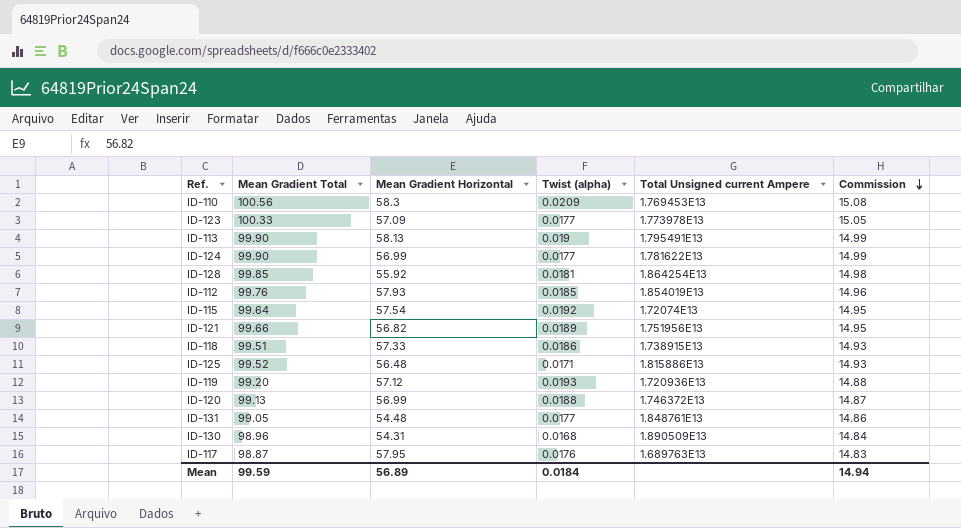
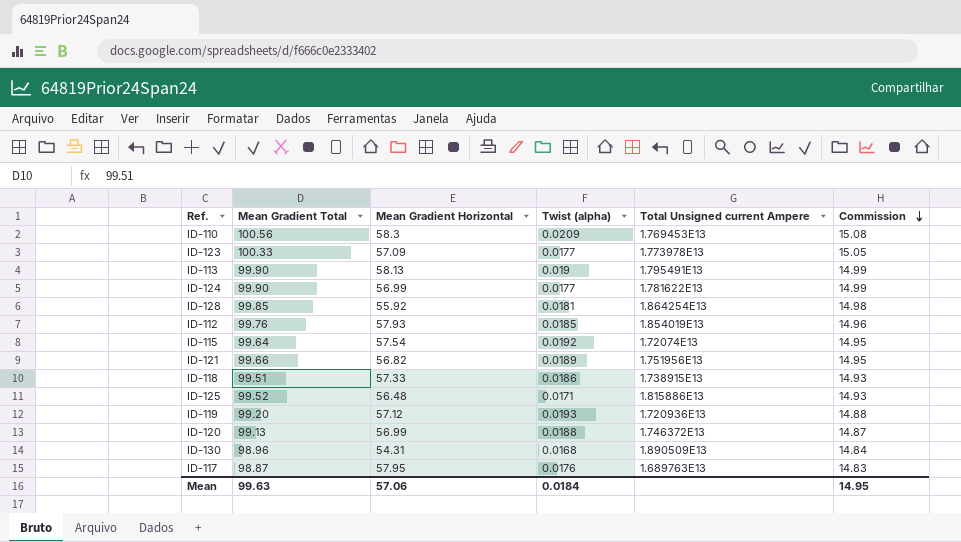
row ID-131: 99.05 | 54.48 | 0.0177 | 1.848761E13 | 14.86 -> none
Mean | Mean Gradient Total: 99.59 -> 99.63
Mean | Mean Gradient Horizontal: 56.89 -> 57.06
Mean | Commission: 14.94 -> 14.95

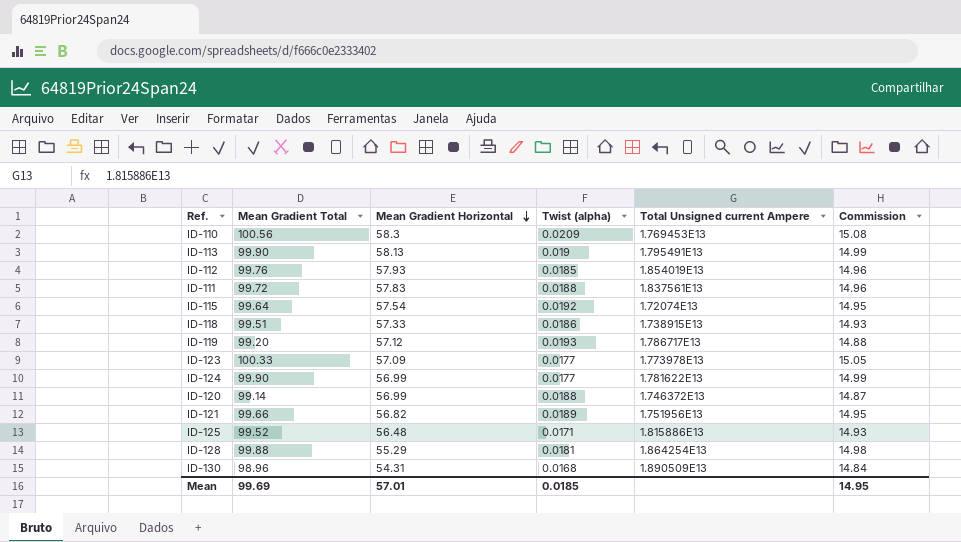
row order: Commission descending -> Mean Gradient Horizontal descending
row ID-117: 98.87 | 57.95 | 0.0176 | 1.689763E13 | 14.83 -> none
row ID-111: none -> 99.72 | 57.83 | 0.0188 | 1.837561E13 | 14.96
ID-119 | Total Unsigned current Ampere: 1.720936E13 -> 1.786717E13
ID-120 | Mean Gradient Total: 99.13 -> 99.14
ID-128 | Mean Gradient Total: 99.85 -> 99.88
ID-128 | Mean Gradient Horizontal: 55.92 -> 55.29
Mean | Mean Gradient Total: 99.63 -> 99.69
Mean | Mean Gradient Horizontal: 57.06 -> 57.01
Mean | Twist (alpha): 0.0184 -> 0.0185

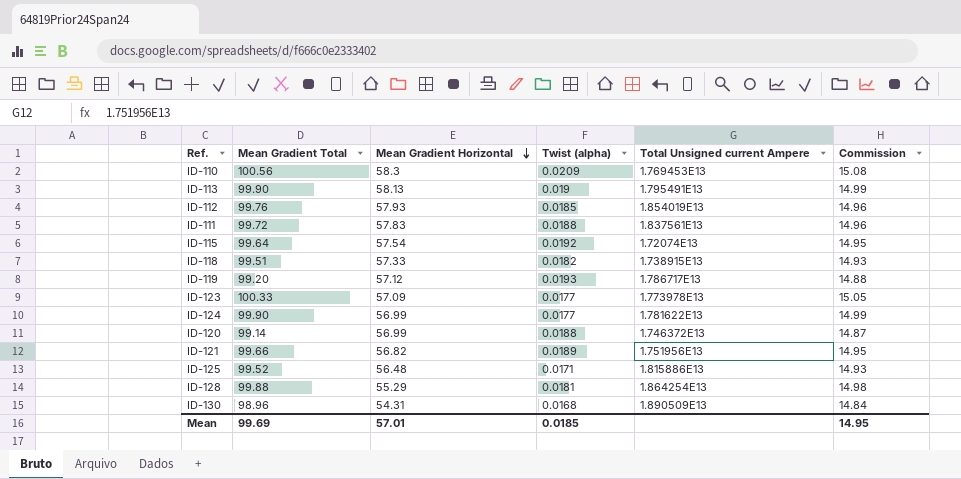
ID-118 | Twist (alpha): 0.0186 -> 0.0182

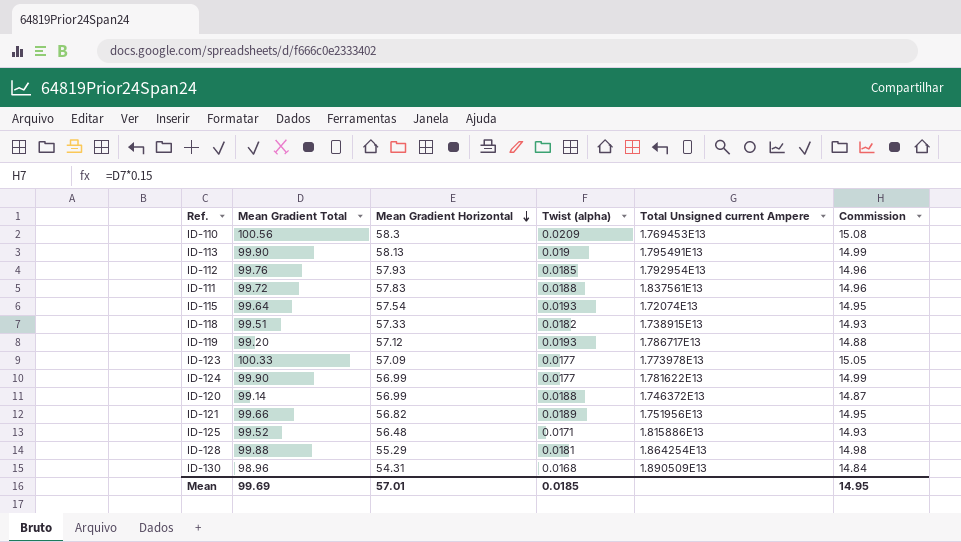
ID-112 | Total Unsigned current Ampere: 1.854019E13 -> 1.792954E13
ID-115 | Twist (alpha): 0.0192 -> 0.0193

